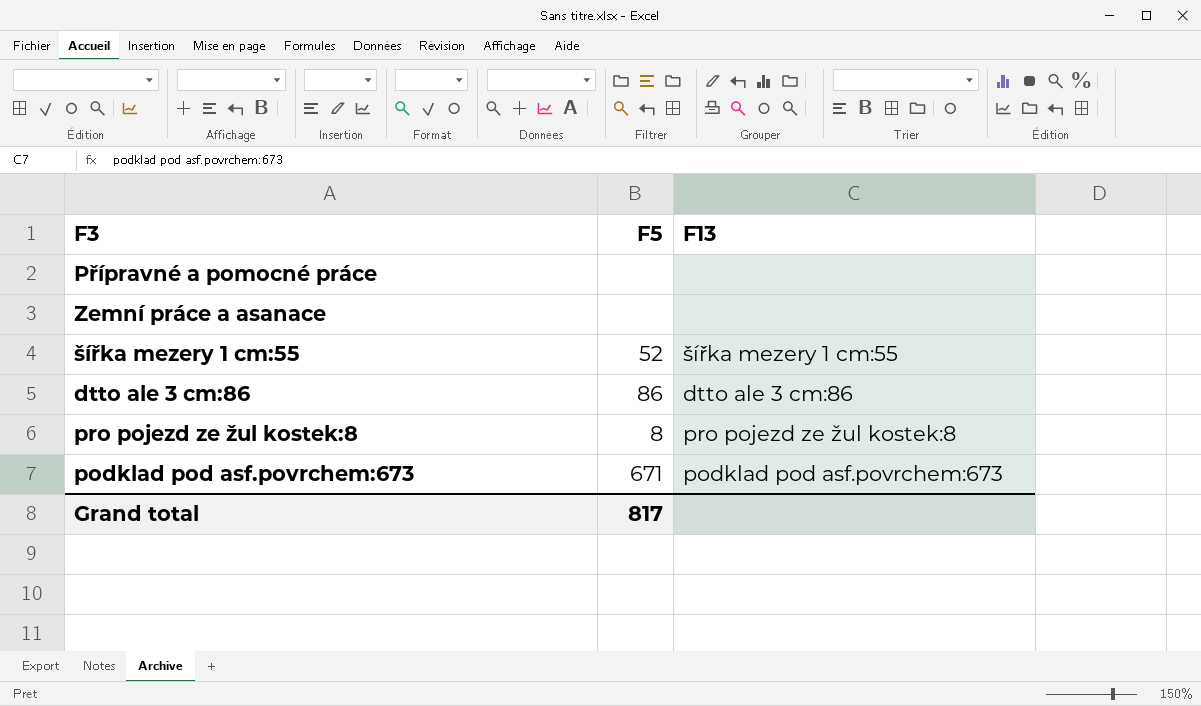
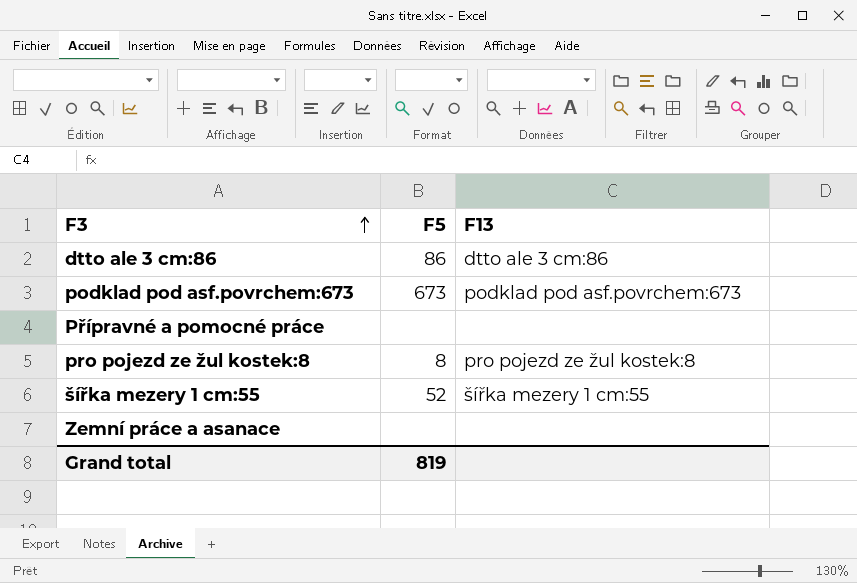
row order: none -> F3 ascending
podklad pod asf.povrchem:673 | F5: 671 -> 673
Grand total | F5: 817 -> 819

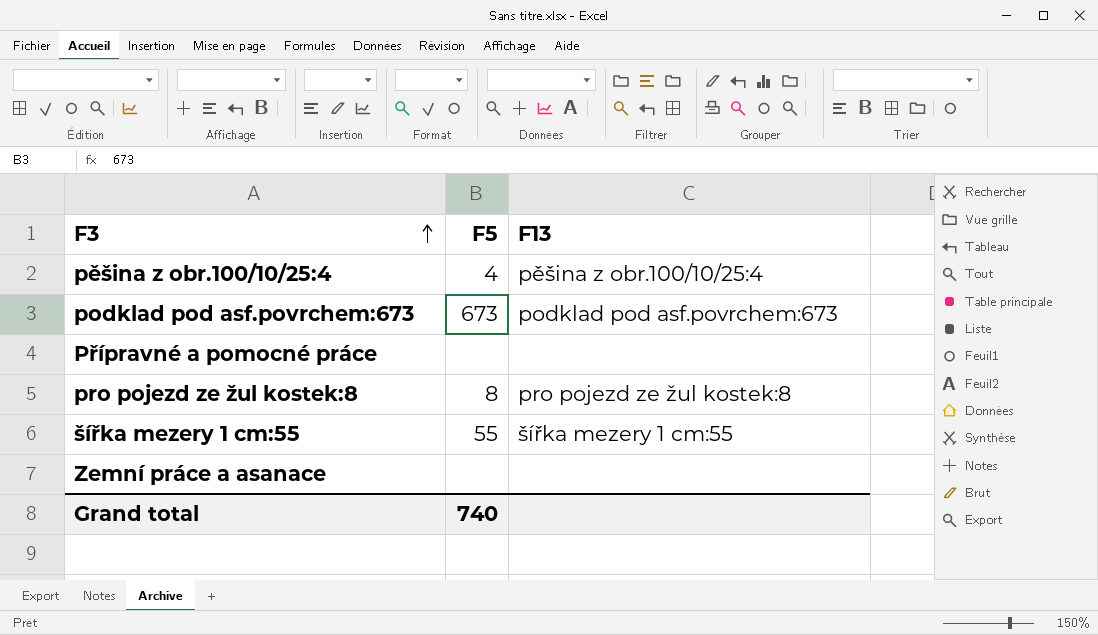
row dtto ale 3 cm:86: 86 | dtto ale 3 cm:86 -> none
row pěšina z obr.100/10/25:4: none -> 4 | pěšina z obr.100/10/25:4
šířka mezery 1 cm:55 | F5: 52 -> 55
Grand total | F5: 819 -> 740

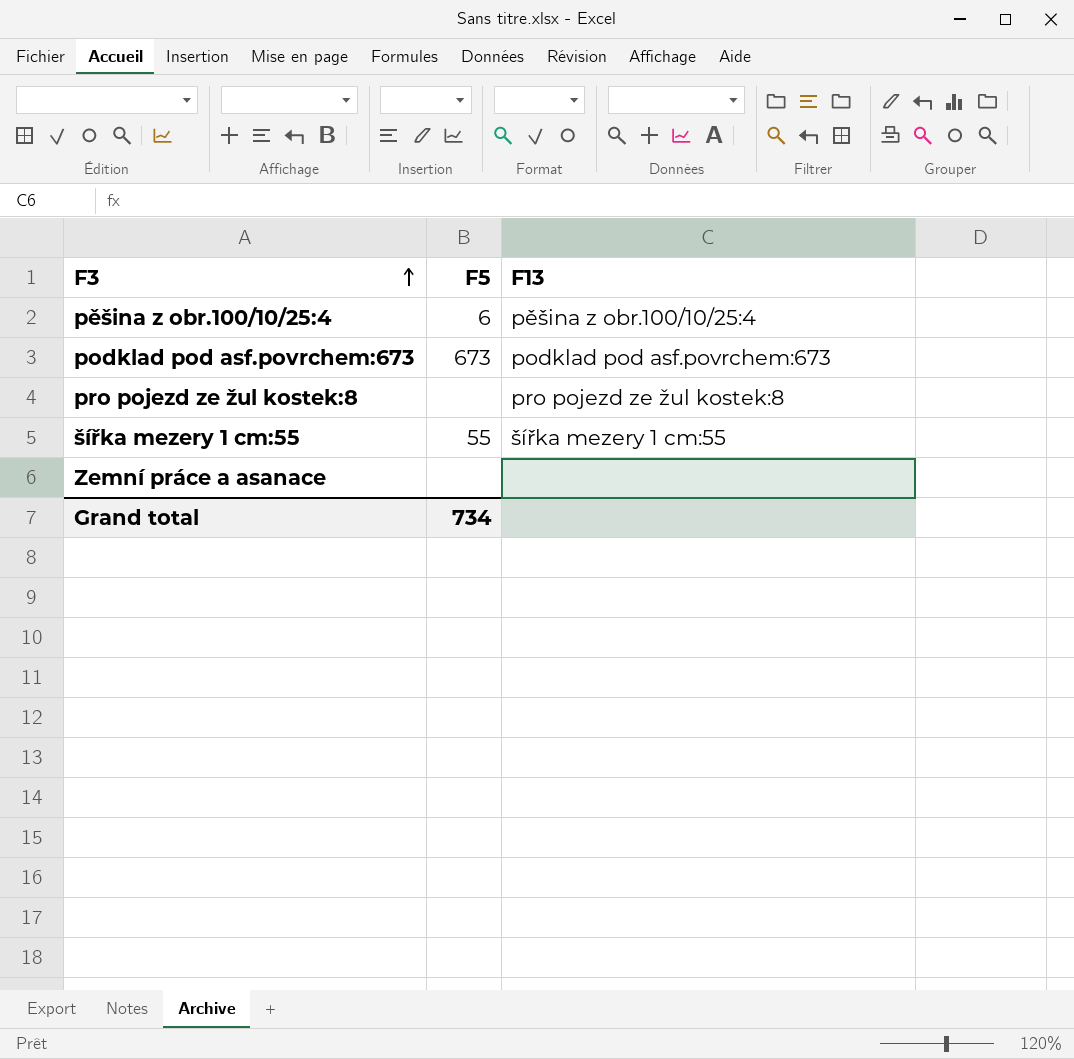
row Přípravné a pomocné práce: none | none -> none
pěšina z obr.100/10/25:4 | F5: 4 -> 6
pro pojezd ze žul kostek:8 | F5: 8 -> none
Grand total | F5: 740 -> 734

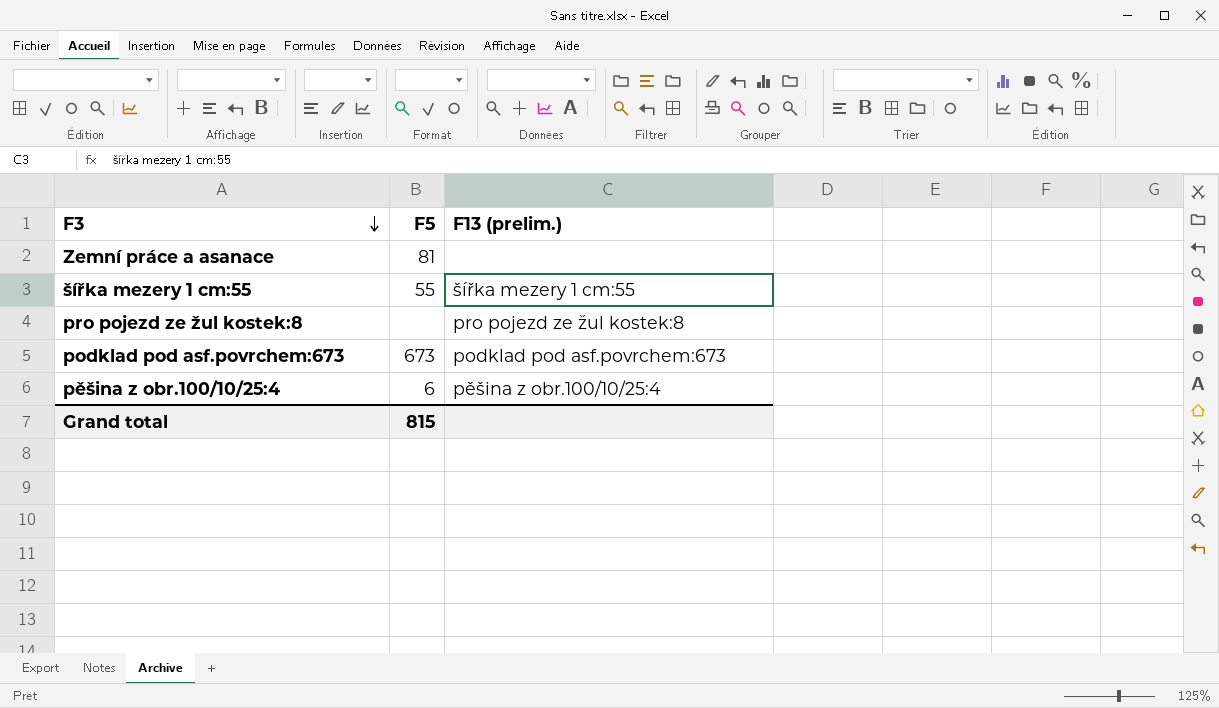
row order: F3 ascending -> F3 descending
column name: F13 -> F13 (prelim.)
Zemní práce a asanace | F5: none -> 81
Grand total | F5: 734 -> 815

